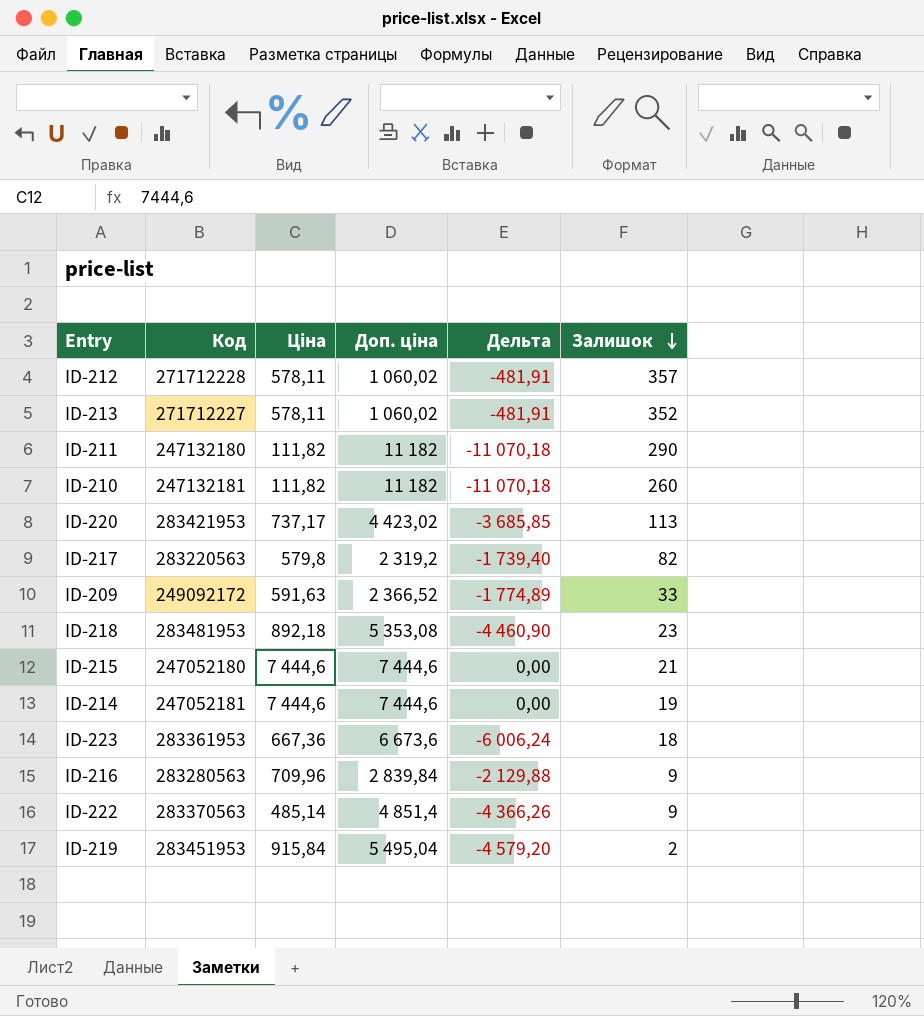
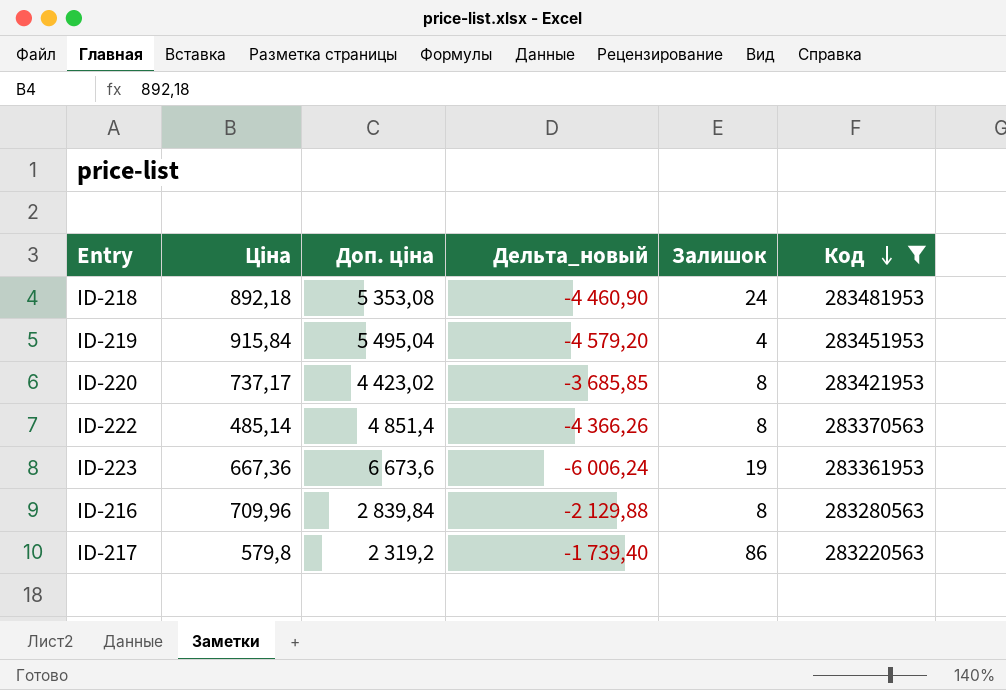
filter: none -> Код >= 283220563
row order: Залишок descending -> Код descending
column name: Дельта -> Дельта_новый
column Код | position: 2 -> 6
ID-218 | Залишок: 23 -> 24
ID-219 | Залишок: 2 -> 4
ID-220 | Залишок: 113 -> 8
ID-222 | Залишок: 9 -> 8
ID-223 | Залишок: 18 -> 19
ID-216 | Залишок: 9 -> 8
ID-217 | Залишок: 82 -> 86

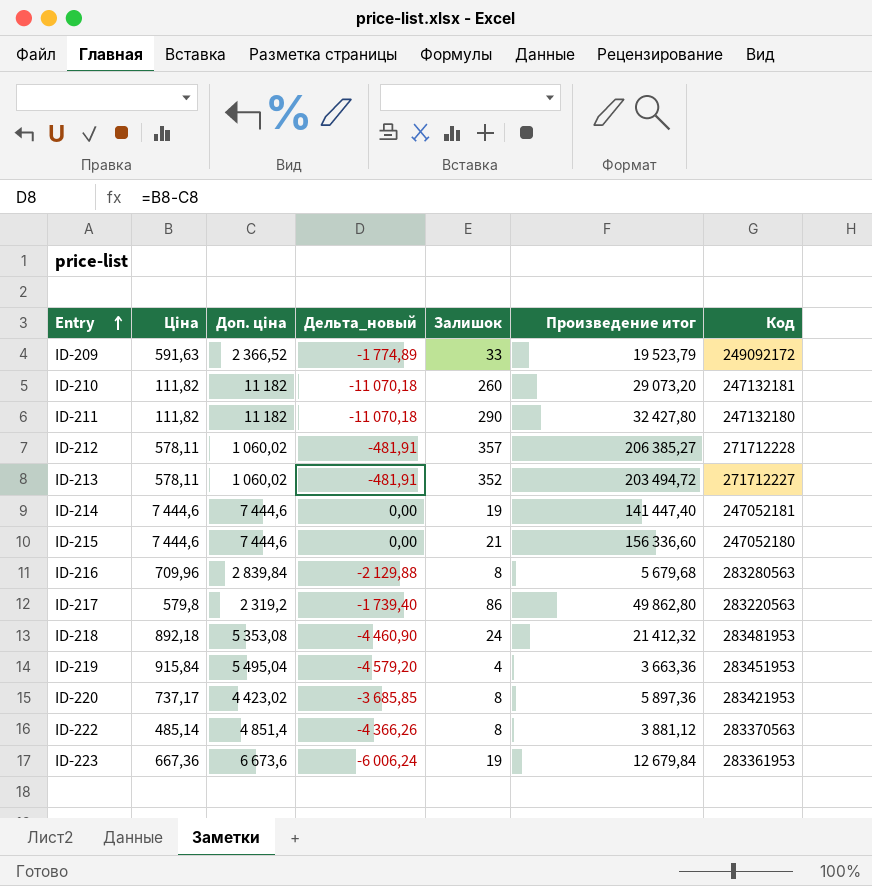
filter: Код >= 283220563 -> none
row order: Код descending -> Entry ascending
column Произведение итог | formula: none -> [Ціна] * [Залишок]

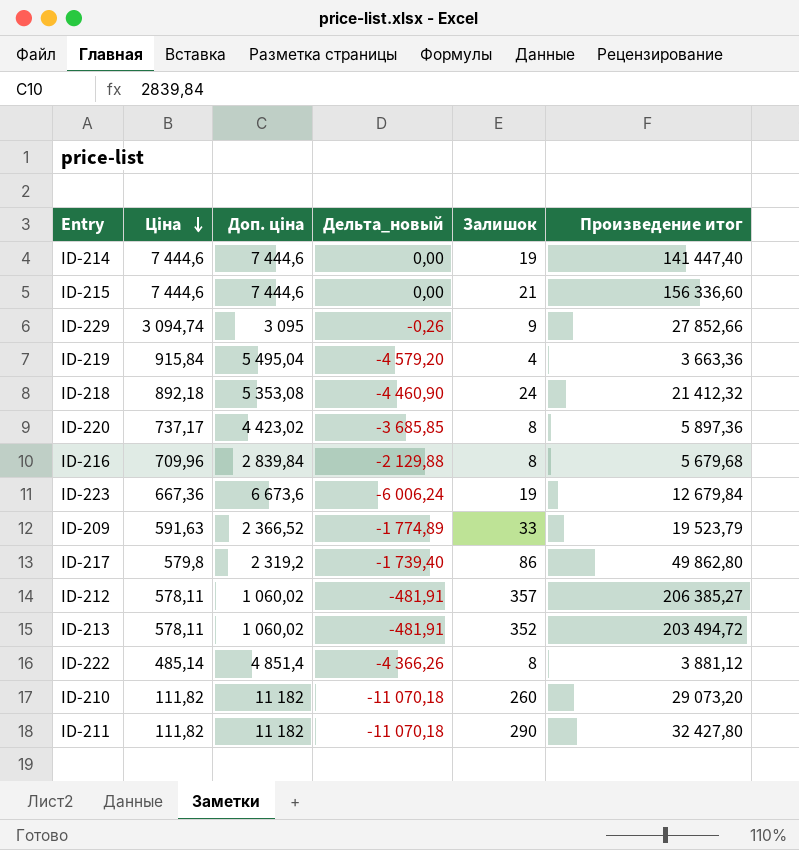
row order: Entry ascending -> Ціна descending
column Код | position: 7 -> none
row ID-229: none -> 3 094,74 | 3 095 | -0,26 | 9 | 27 852,66

